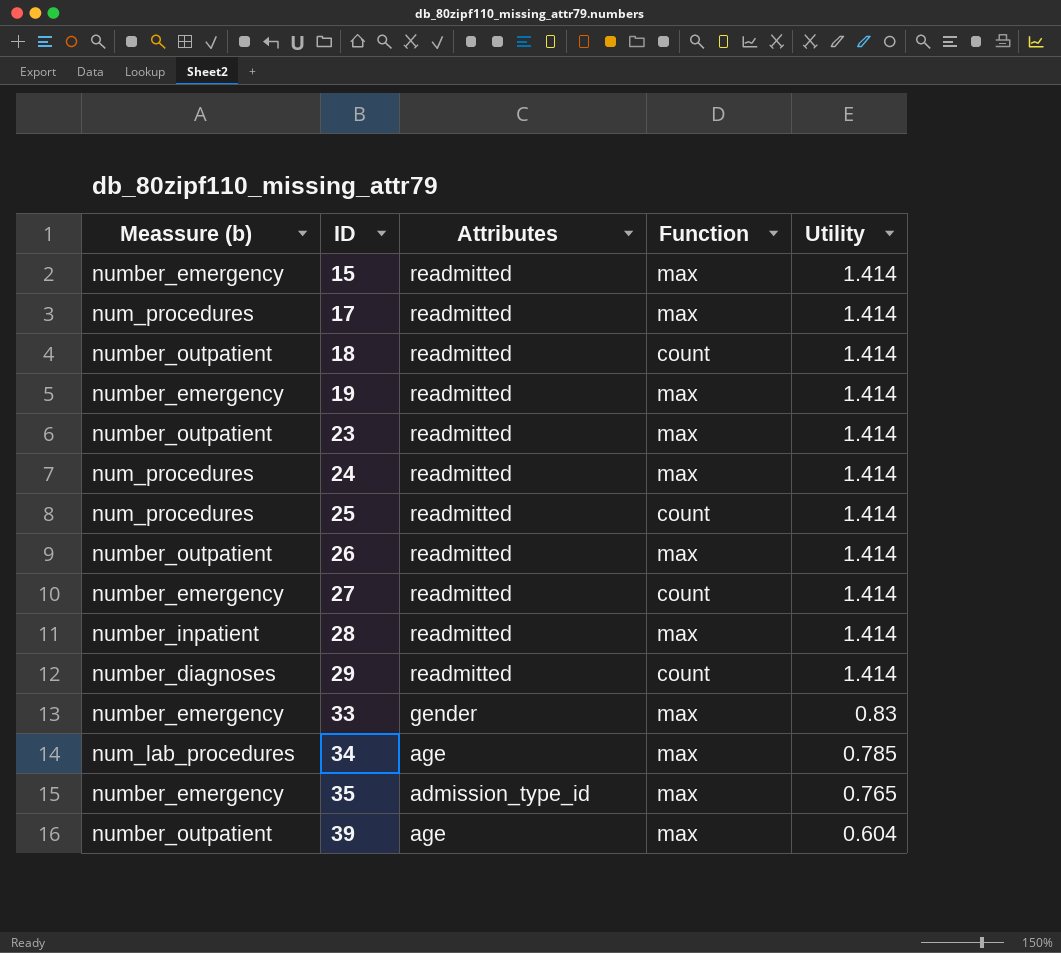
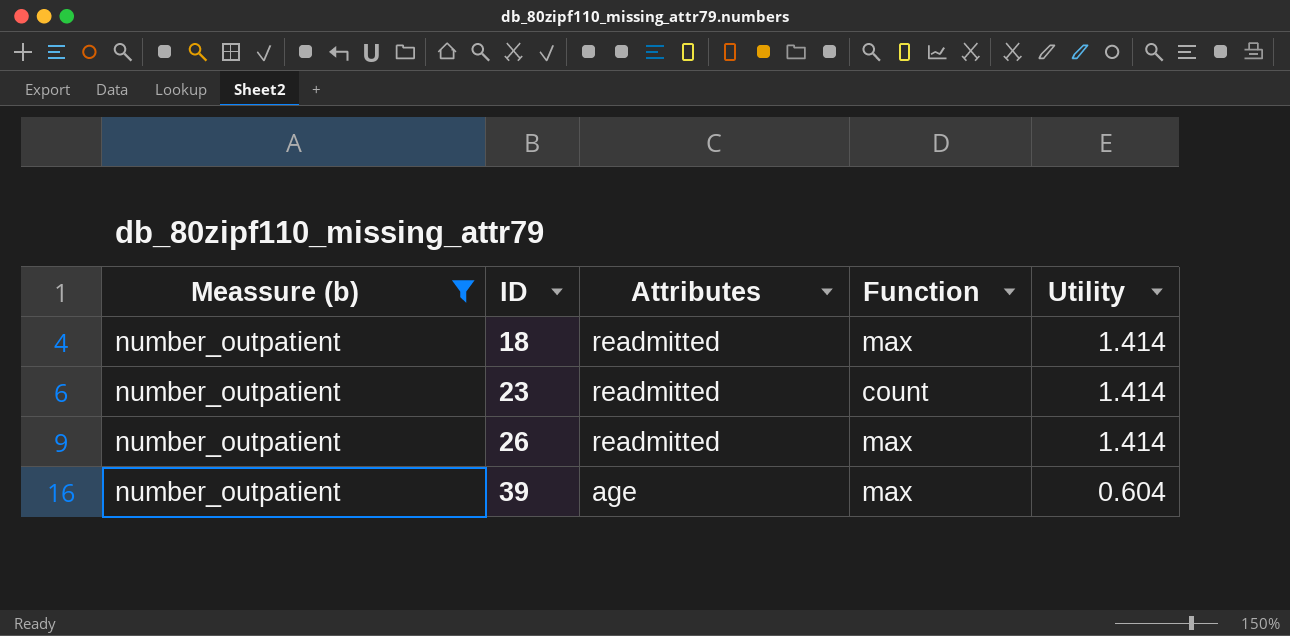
filter: none -> Meassure (b) = number_outpatient
18 | Function: count -> max
23 | Function: max -> count

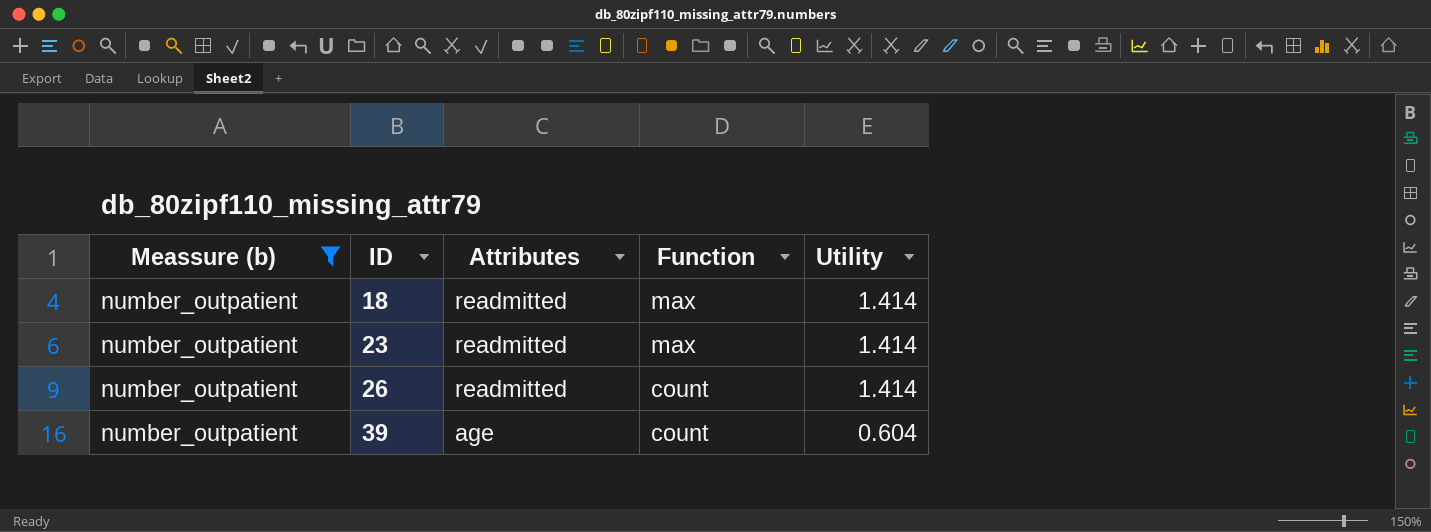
23 | Function: count -> max
26 | Function: max -> count
39 | Function: max -> count

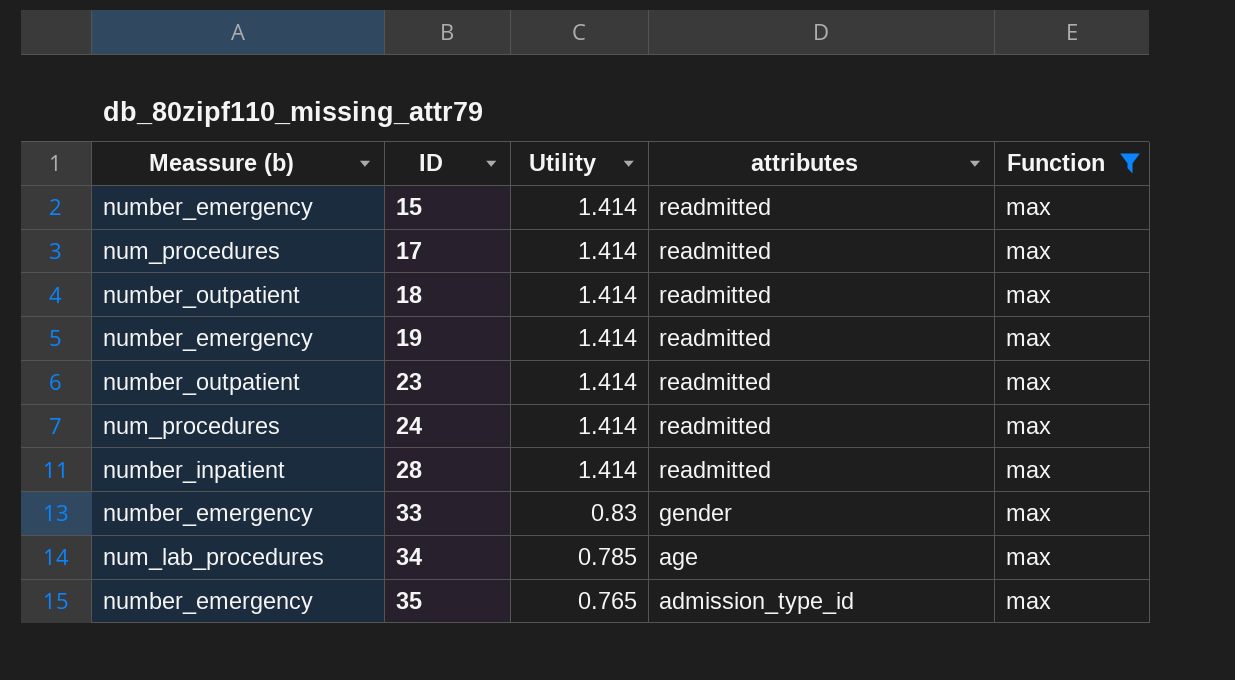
filter: Meassure (b) = number_outpatient -> Function = max
column Utility | position: 5 -> 3
column name: Attributes -> attributes

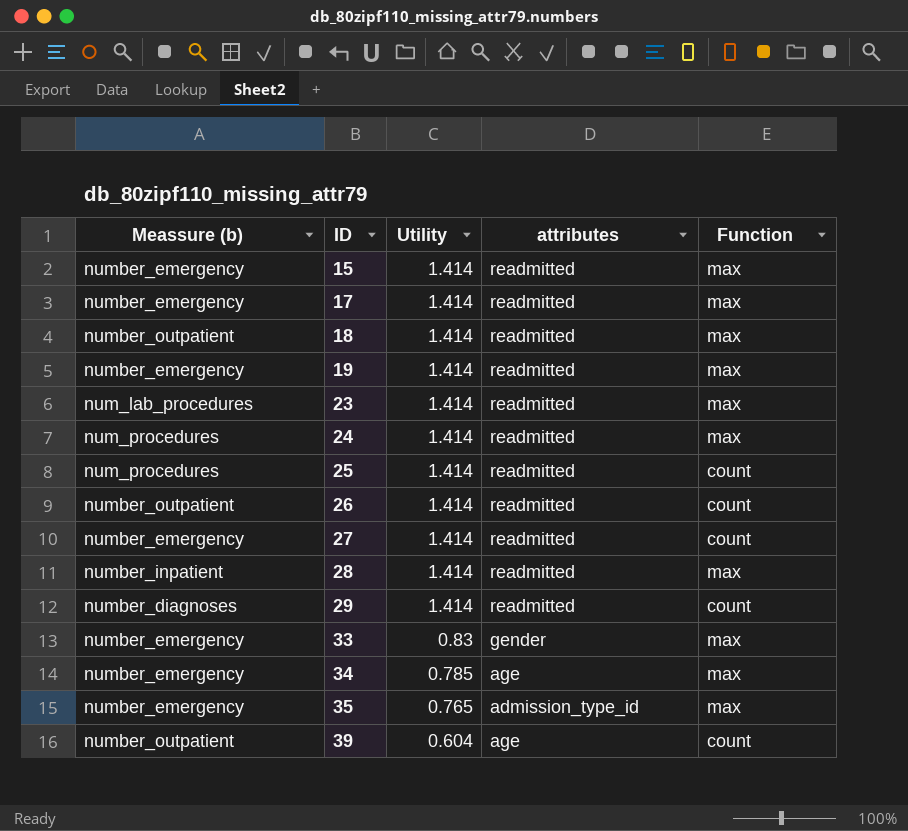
filter: Function = max -> none
17 | Meassure (b): num_procedures -> number_emergency
23 | Meassure (b): number_outpatient -> num_lab_procedures
34 | Meassure (b): num_lab_procedures -> number_emergency

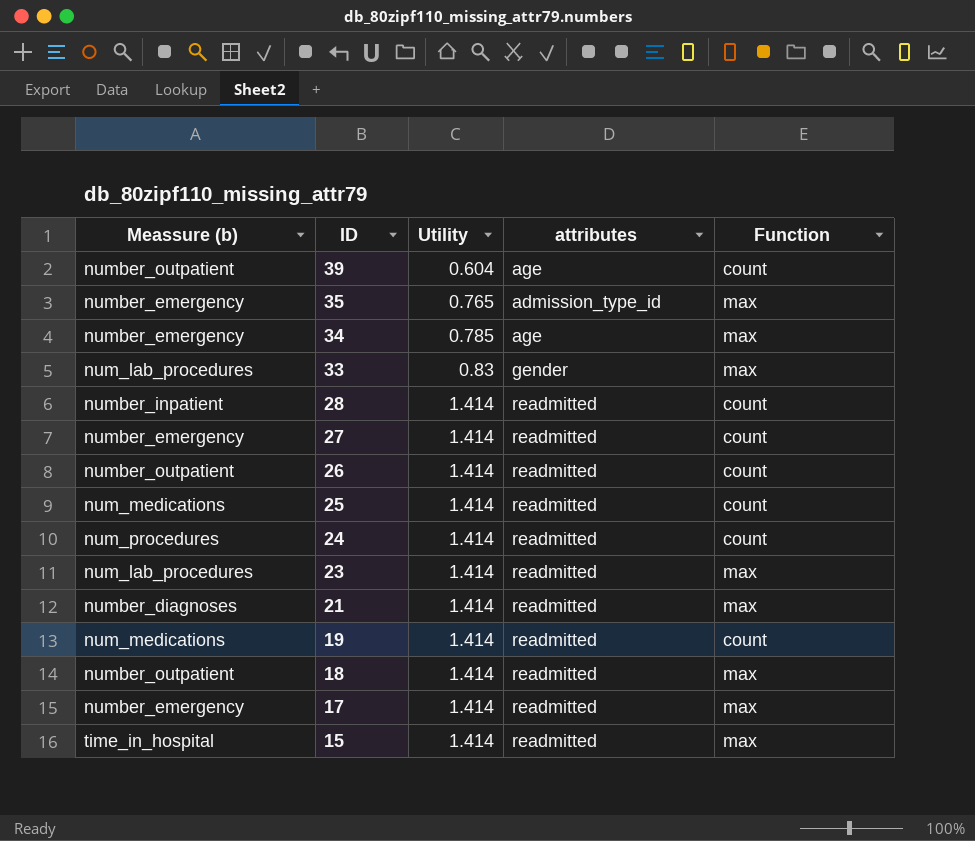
row order: ID ascending -> ID descending
row 29: number_diagnoses | 1.414 | readmitted | count -> none
33 | Meassure (b): number_emergency -> num_lab_procedures
28 | Function: max -> count
25 | Meassure (b): num_procedures -> num_medications
24 | Function: max -> count
row 21: none -> number_diagnoses | 1.414 | readmitted | max
19 | Meassure (b): number_emergency -> num_medications
19 | Function: max -> count
15 | Meassure (b): number_emergency -> time_in_hospital

